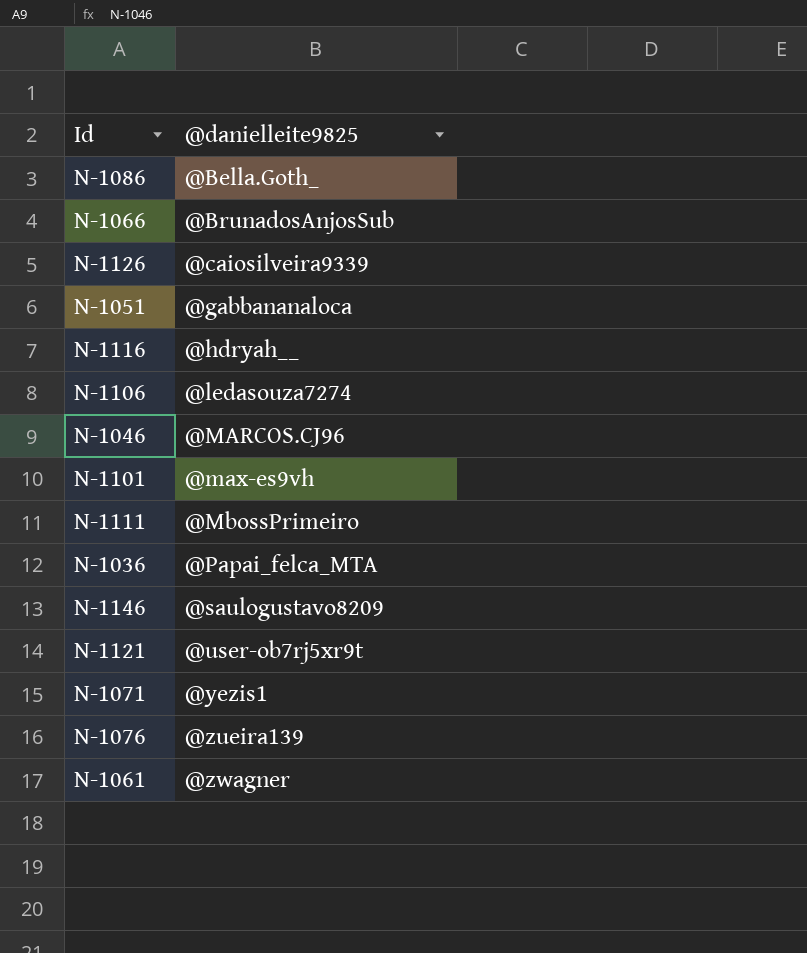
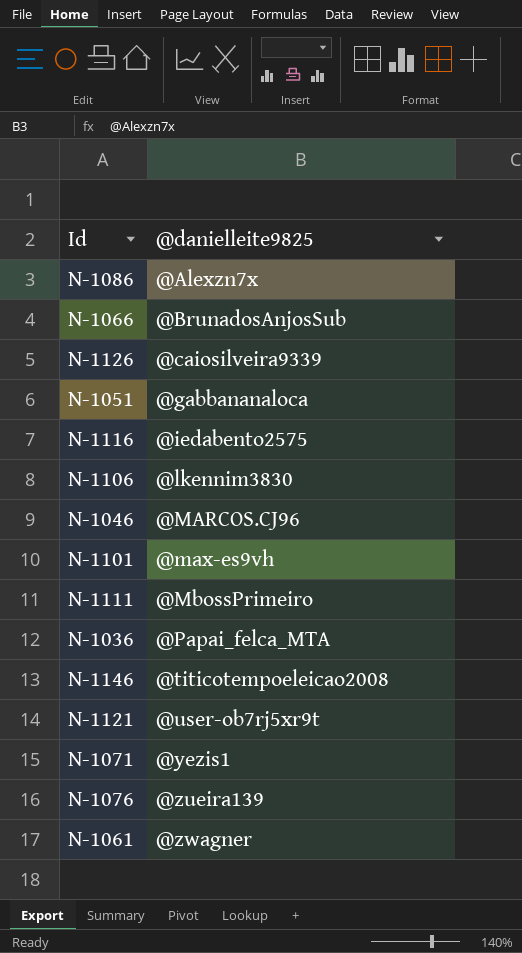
N-1086 | @danielleite9825: @Bella.Goth_ -> @Alexzn7x
N-1116 | @danielleite9825: @hdryah__ -> @iedabento2575
N-1106 | @danielleite9825: @ledasouza7274 -> @lkennim3830
N-1146 | @danielleite9825: @saulogustavo8209 -> @titicotempoeleicao2008

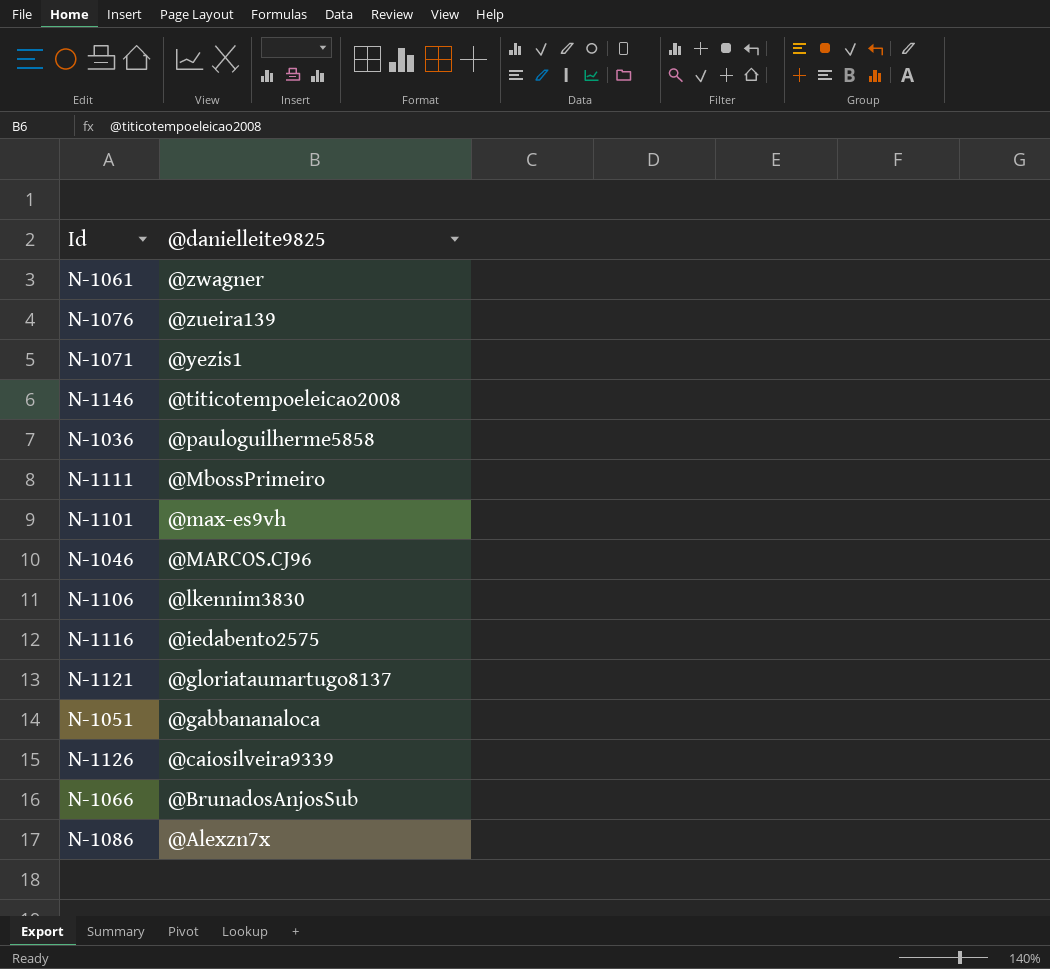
row order: @danielleite9825 ascending -> @danielleite9825 descending
N-1036 | @danielleite9825: @Papai_felca_MTA -> @pauloguilherme5858
N-1121 | @danielleite9825: @user-ob7rj5xr9t -> @gloriataumartugo8137

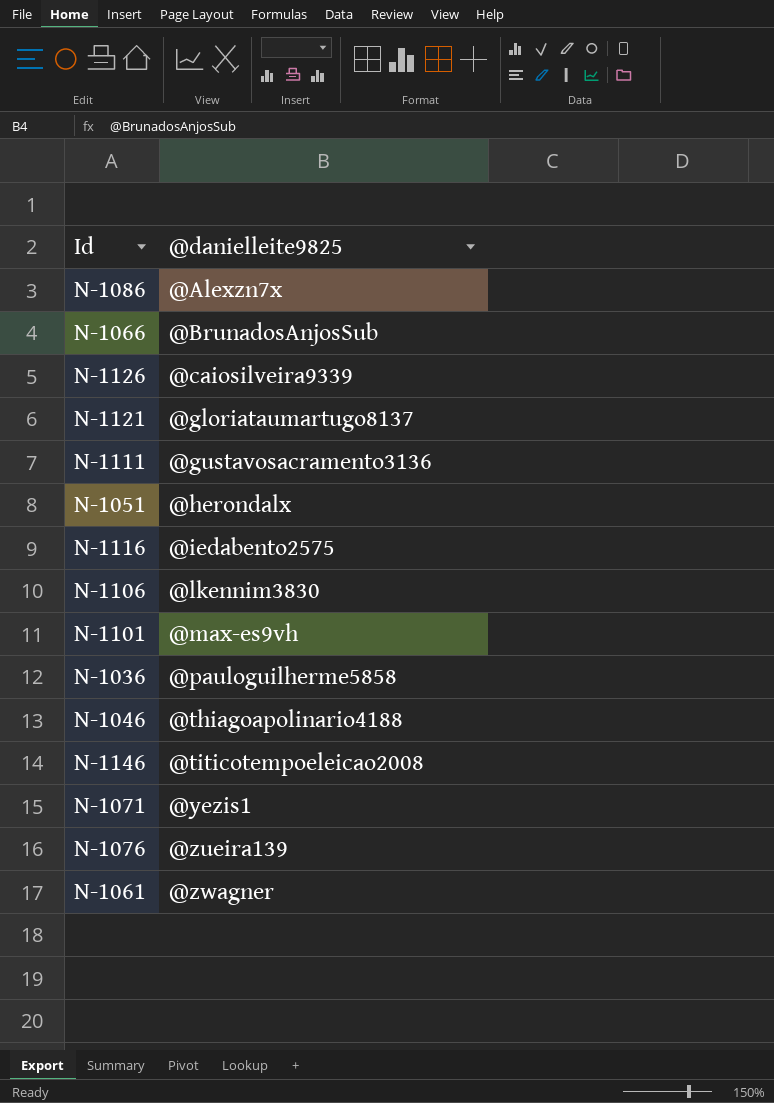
row order: @danielleite9825 descending -> @danielleite9825 ascending
N-1111 | @danielleite9825: @MbossPrimeiro -> @gustavosacramento3136
N-1051 | @danielleite9825: @gabbananaloca -> @herondalx
N-1046 | @danielleite9825: @MARCOS.CJ96 -> @thiagoapolinario4188

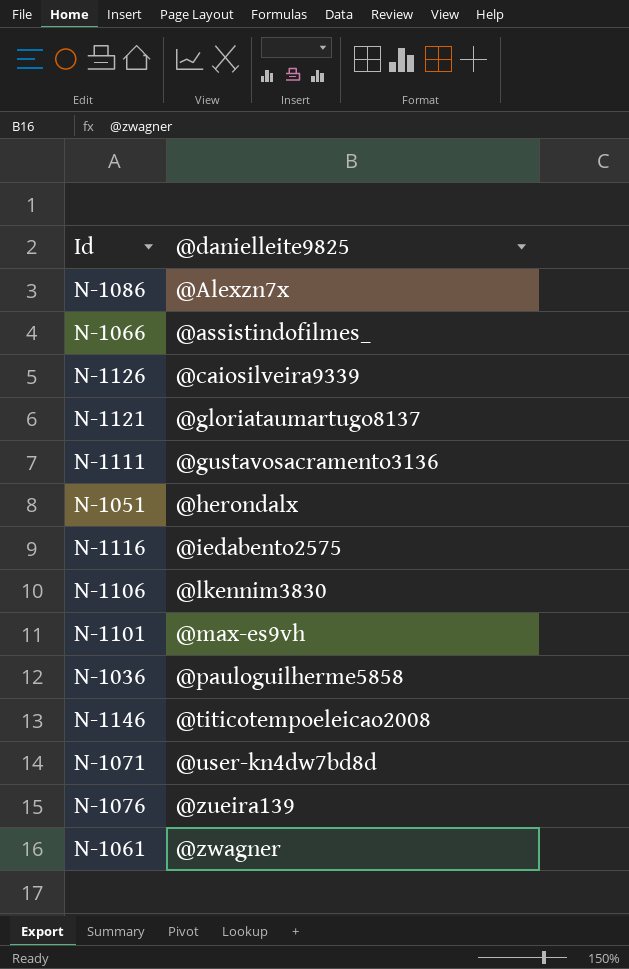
row N-1046: @thiagoapolinario4188 -> none
N-1066 | @danielleite9825: @BrunadosAnjosSub -> @assistindofilmes_
N-1071 | @danielleite9825: @yezis1 -> @user-kn4dw7bd8d

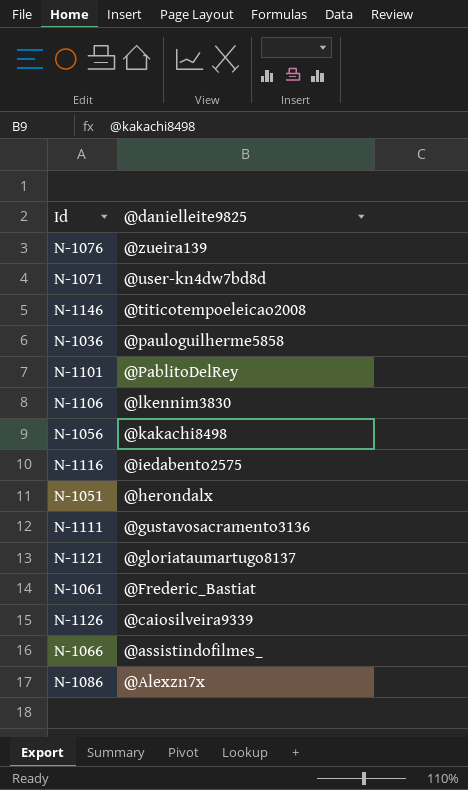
row order: @danielleite9825 ascending -> @danielleite9825 descending
N-1101 | @danielleite9825: @max-es9vh -> @PablitoDelRey
row N-1056: none -> @kakachi8498
N-1061 | @danielleite9825: @zwagner -> @Frederic_Bastiat

